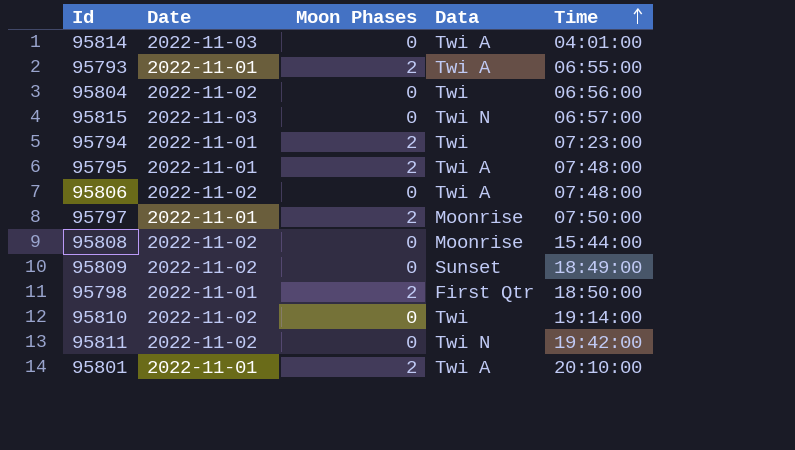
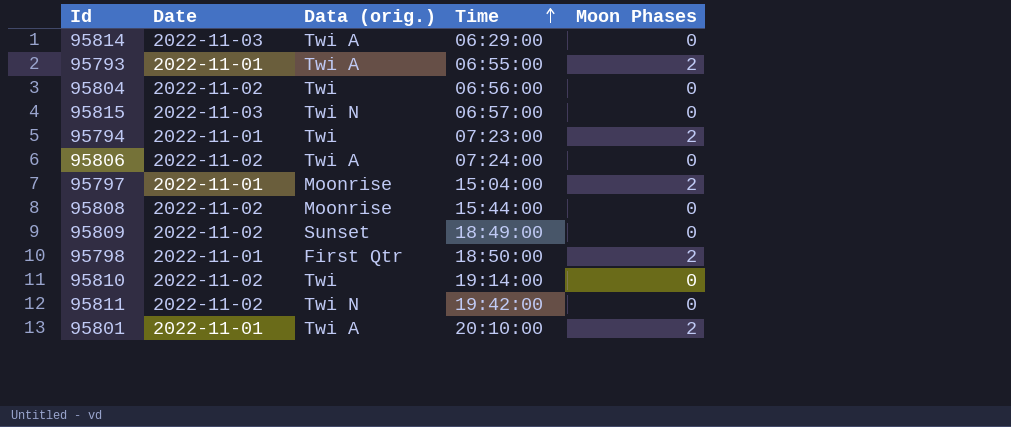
column name: Data -> Data (orig.)
column Moon Phases | position: 3 -> 5
row 95795: 2022-11-01 | 2 | Twi A | 07:48:00 -> none
95814 | Time: 04:01:00 -> 06:29:00
95806 | Time: 07:48:00 -> 07:24:00
95797 | Time: 07:50:00 -> 15:04:00

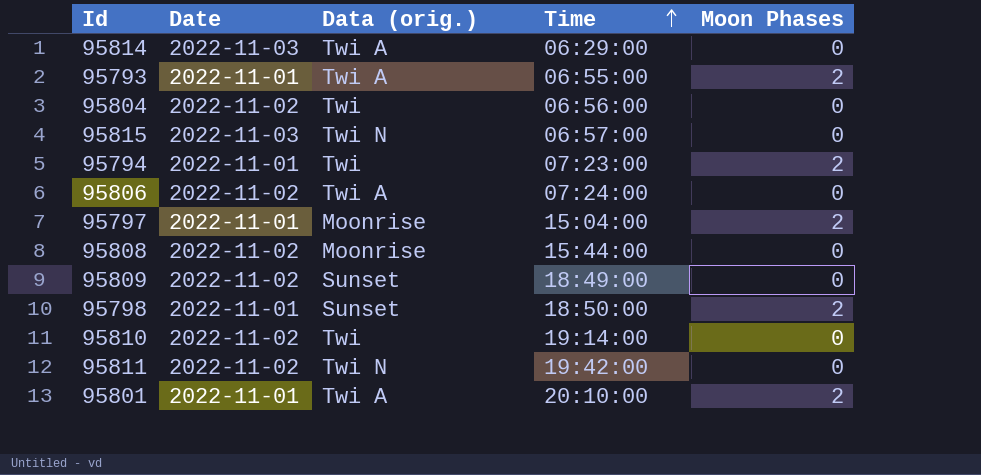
95798 | Data (orig.): First Qtr -> Sunset

